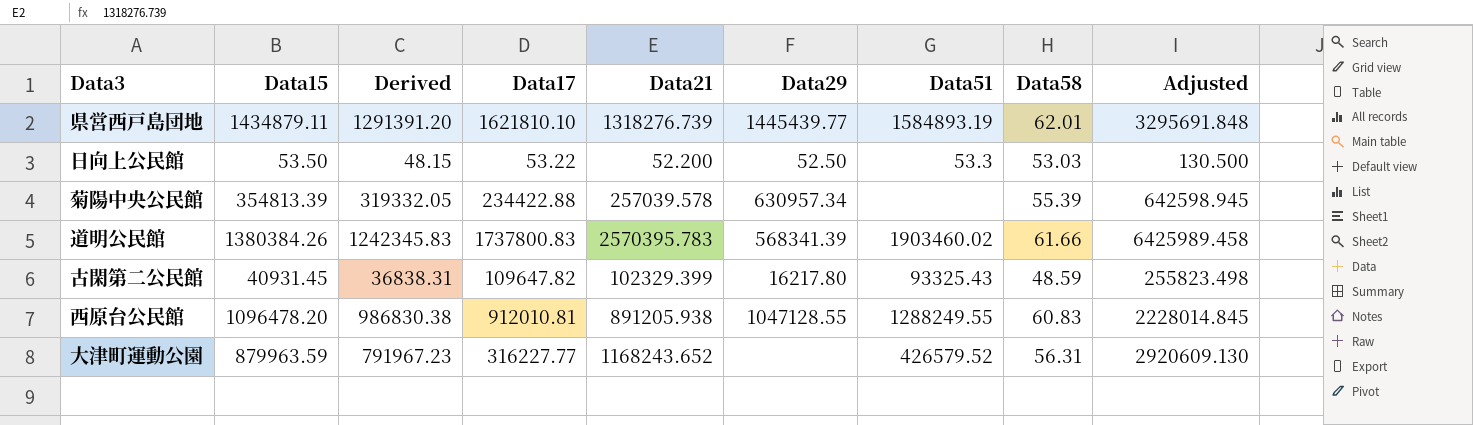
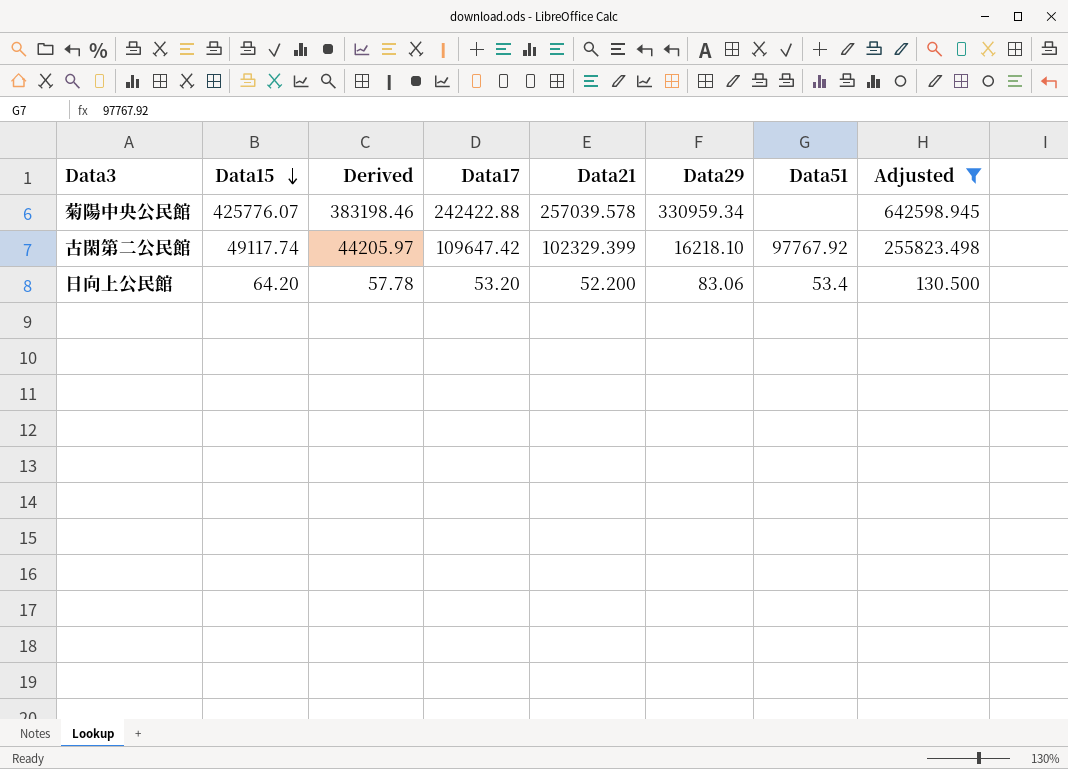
filter: none -> Adjusted <= 642598.945
row order: none -> Data15 descending
column Data58 | position: 8 -> none
菊陽中央公民館 | Data15: 354813.39 -> 425776.07
菊陽中央公民館 | Derived: 319332.05 -> 383198.46
菊陽中央公民館 | Data17: 234422.88 -> 242422.88
菊陽中央公民館 | Data29: 630957.34 -> 330959.34
古閑第二公民館 | Data15: 40931.45 -> 49117.74
古閑第二公民館 | Derived: 36838.31 -> 44205.97
古閑第二公民館 | Data17: 109647.82 -> 109647.42
古閑第二公民館 | Data29: 16217.80 -> 16218.10
古閑第二公民館 | Data51: 93325.43 -> 97767.92
日向上公民館 | Data15: 53.50 -> 64.20
日向上公民館 | Derived: 48.15 -> 57.78
日向上公民館 | Data17: 53.22 -> 53.20
日向上公民館 | Data29: 52.50 -> 83.06
日向上公民館 | Data51: 53.3 -> 53.4

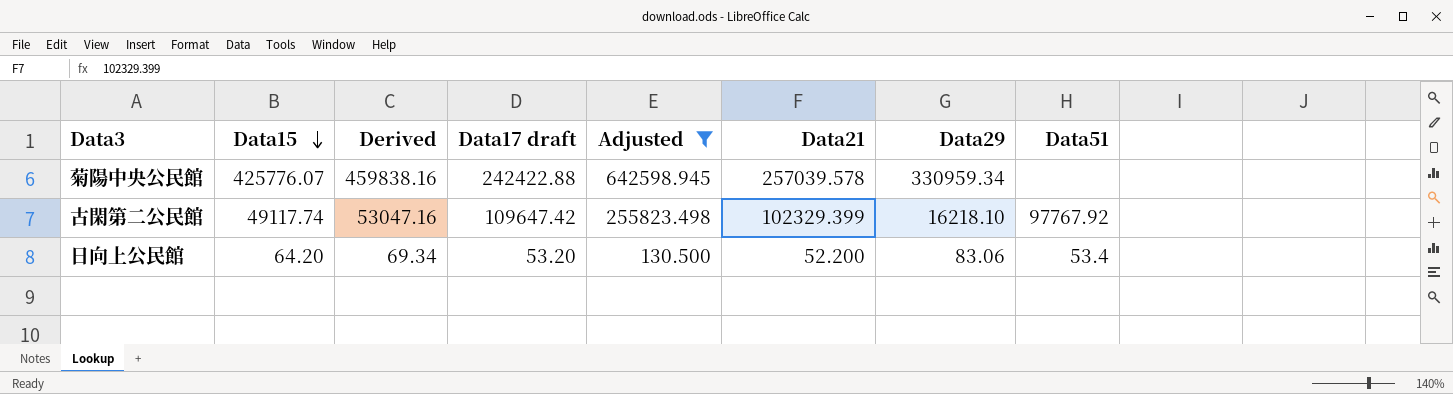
column Derived | formula: [Data15] * 0.9 -> [Data15] * 1.08
column name: Data17 -> Data17 draft
column Adjusted | position: 8 -> 5

